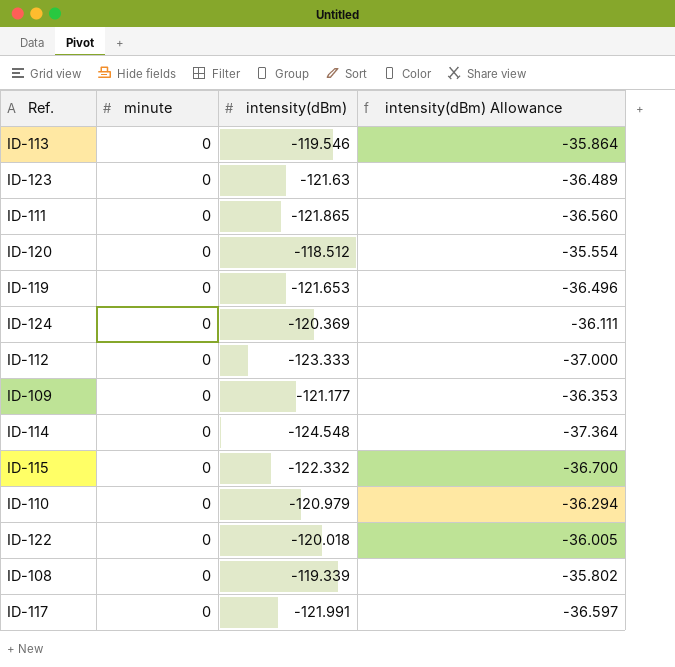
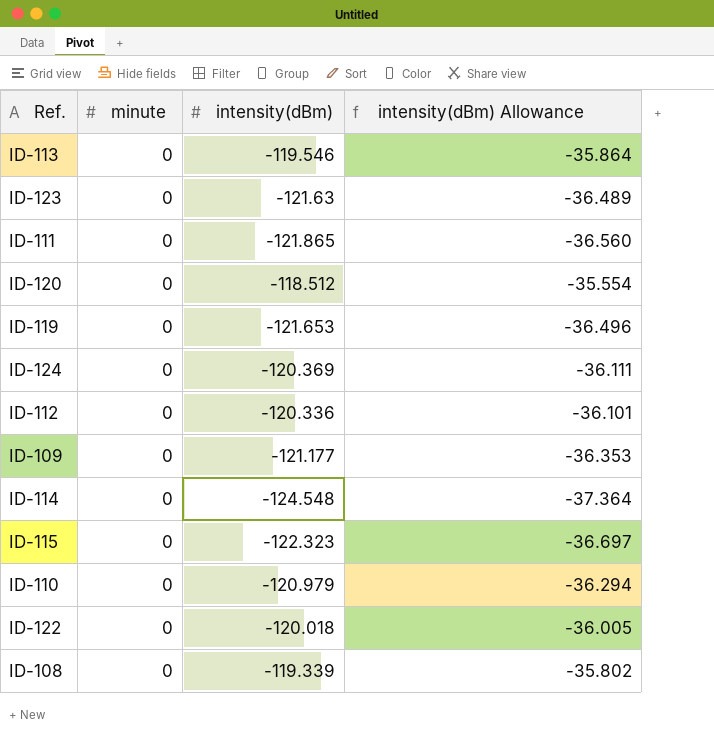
row ID-117: 0 | -121.991 | -36.597 -> none
ID-112 | intensity(dBm): -123.333 -> -120.336
ID-112 | intensity(dBm) Allowance: -37.000 -> -36.101
ID-115 | intensity(dBm): -122.332 -> -122.323
ID-115 | intensity(dBm) Allowance: -36.700 -> -36.697

